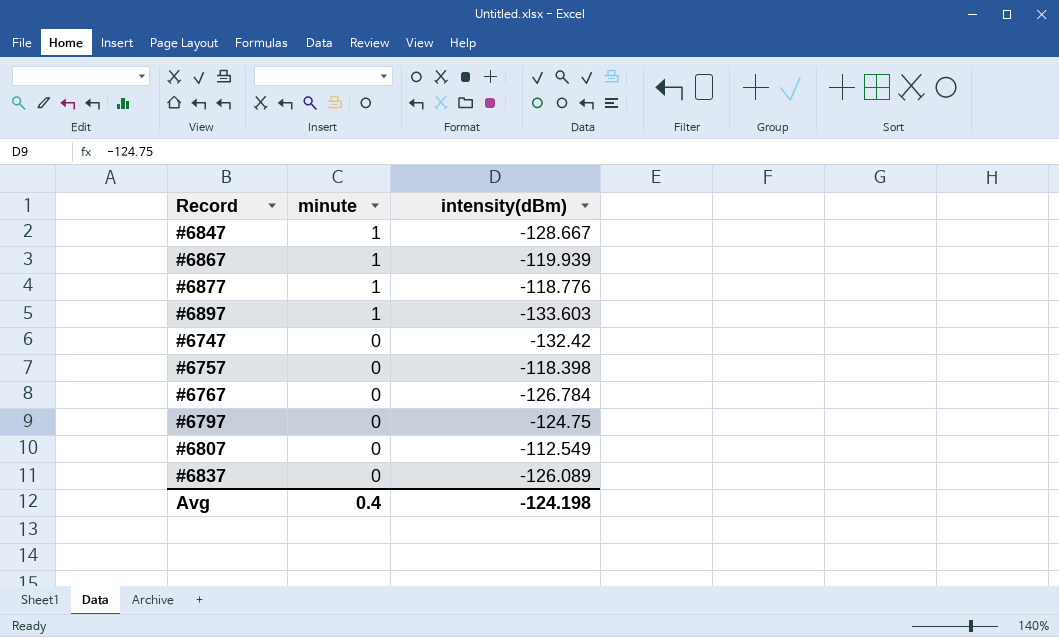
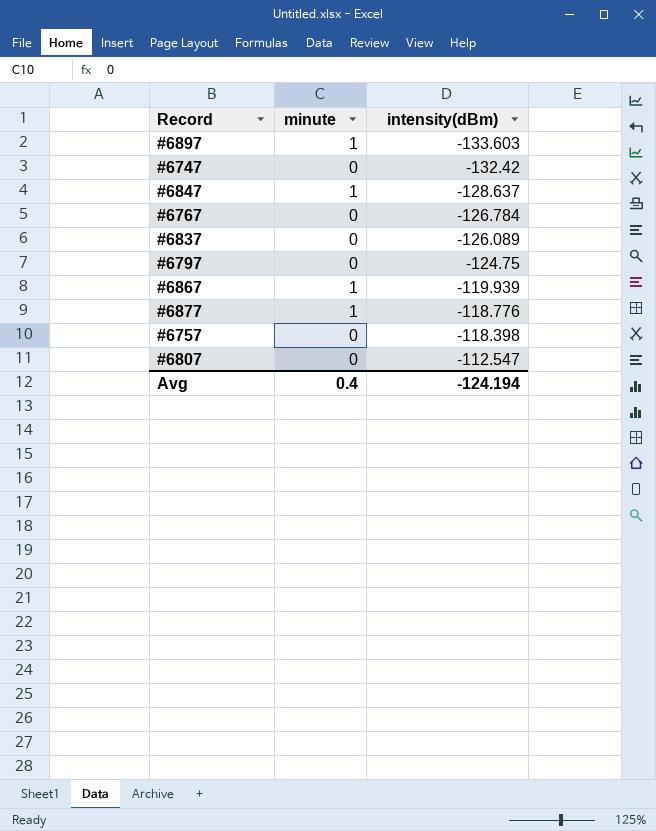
row order: minute descending -> intensity(dBm) ascending
#6847 | intensity(dBm): -128.667 -> -128.637
#6807 | intensity(dBm): -112.549 -> -112.547
Avg | intensity(dBm): -124.198 -> -124.194

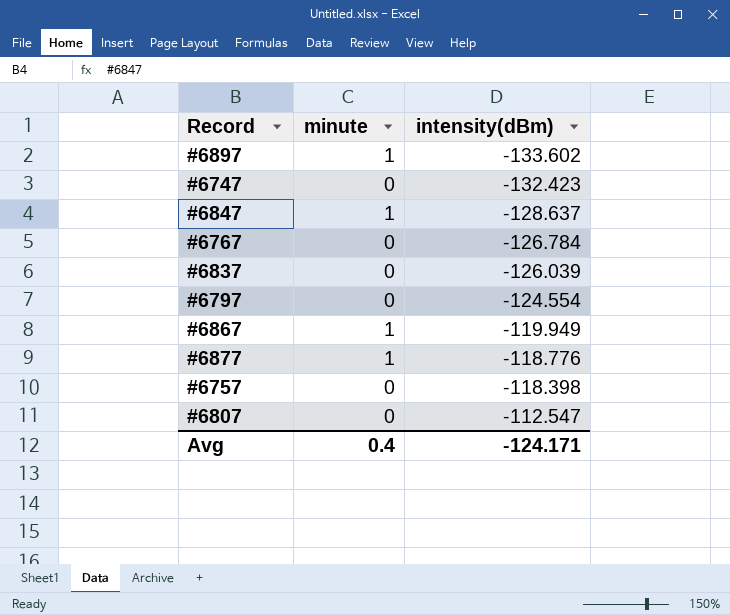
#6897 | intensity(dBm): -133.603 -> -133.602
#6747 | intensity(dBm): -132.42 -> -132.423
#6837 | intensity(dBm): -126.089 -> -126.039
#6797 | intensity(dBm): -124.75 -> -124.554
#6867 | intensity(dBm): -119.939 -> -119.949
Avg | intensity(dBm): -124.194 -> -124.171

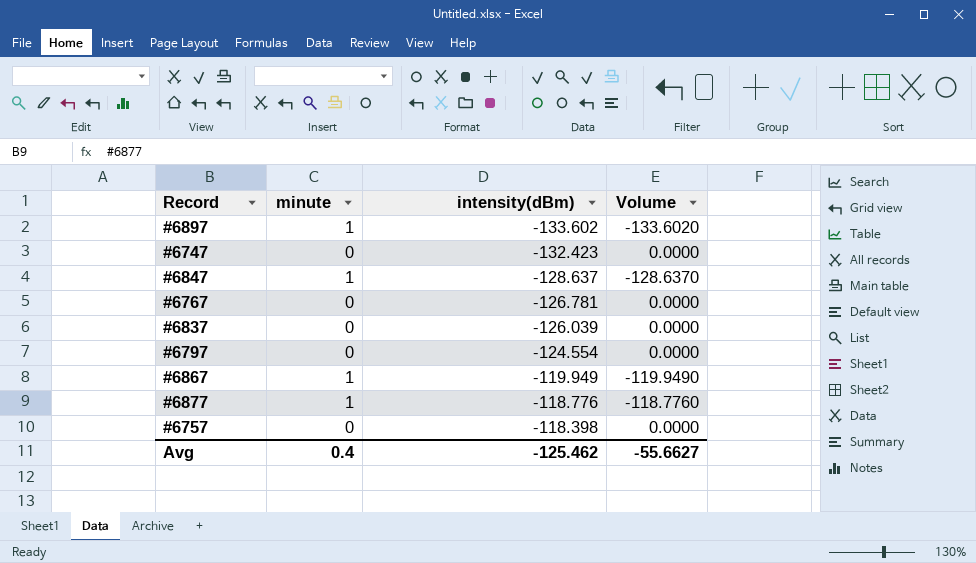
column Volume | formula: none -> [minute] * [intensity(dBm)]
row #6807: 0 | -112.547 -> none
#6767 | intensity(dBm): -126.784 -> -126.781
Avg | intensity(dBm): -124.171 -> -125.462

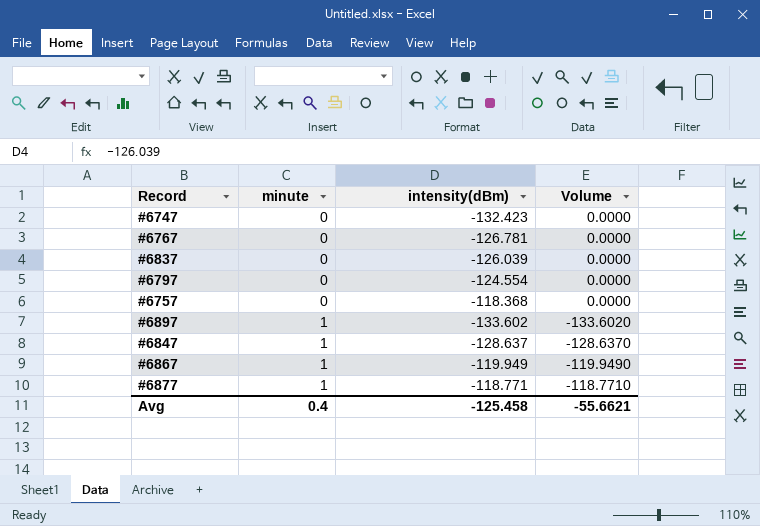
row order: intensity(dBm) ascending -> minute ascending
#6757 | intensity(dBm): -118.398 -> -118.368
#6877 | intensity(dBm): -118.776 -> -118.771
#6877 | Volume: -118.7760 -> -118.7710
Avg | intensity(dBm): -125.462 -> -125.458
Avg | Volume: -55.6627 -> -55.6621

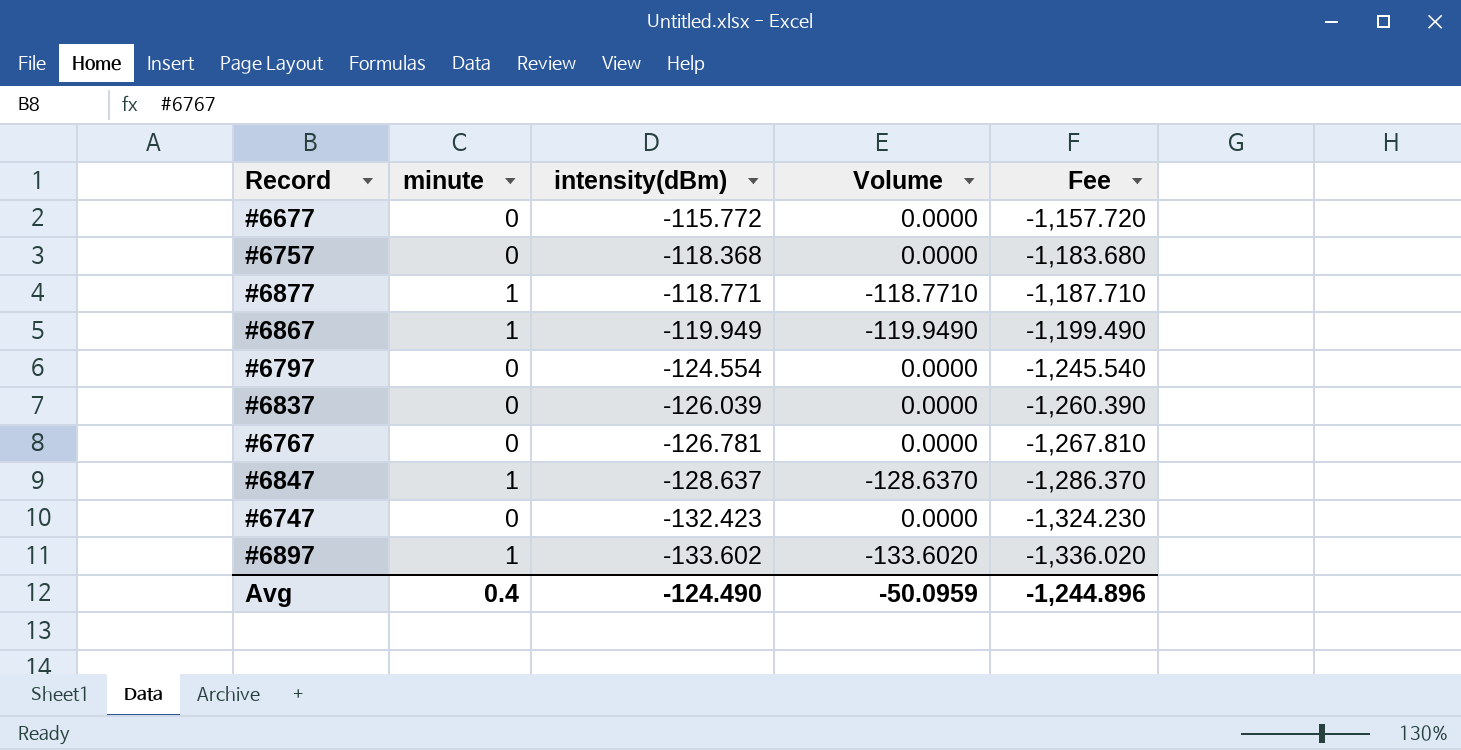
row order: minute ascending -> intensity(dBm) descending
column Fee | formula: none -> [intensity(dBm)] * 10
row #6677: none -> 0 | -115.772 | 0.0000 | -1,157.720
Avg | intensity(dBm): -125.458 -> -124.490
Avg | Volume: -55.6621 -> -50.0959

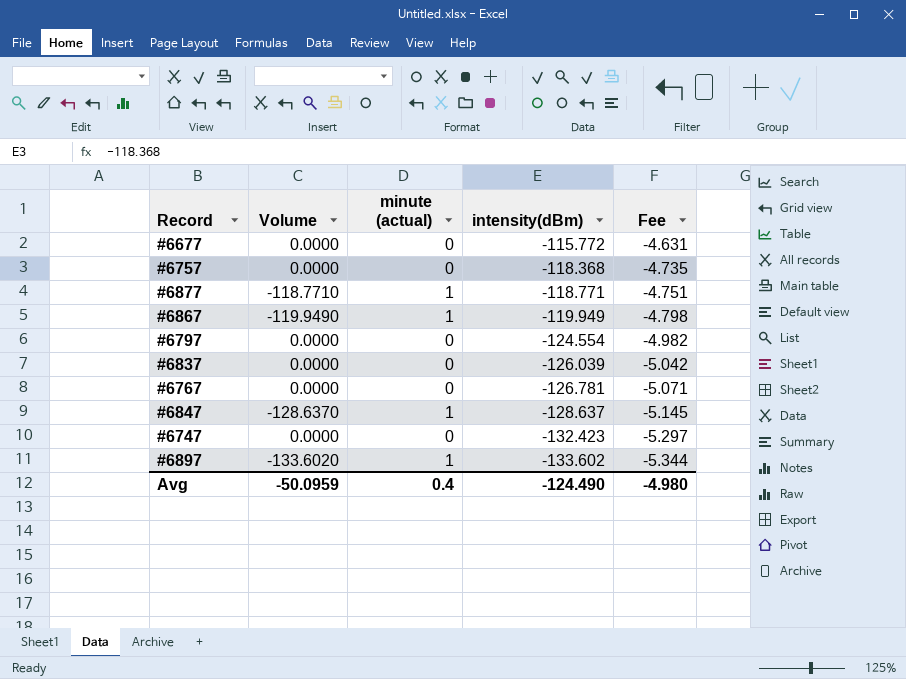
column Volume | position: 4 -> 2
column name: minute -> minute (actual)
column Fee | formula: [intensity(dBm)] * 10 -> [intensity(dBm)] * 0.04
Avg | Fee: -1,244.896 -> -4.980

